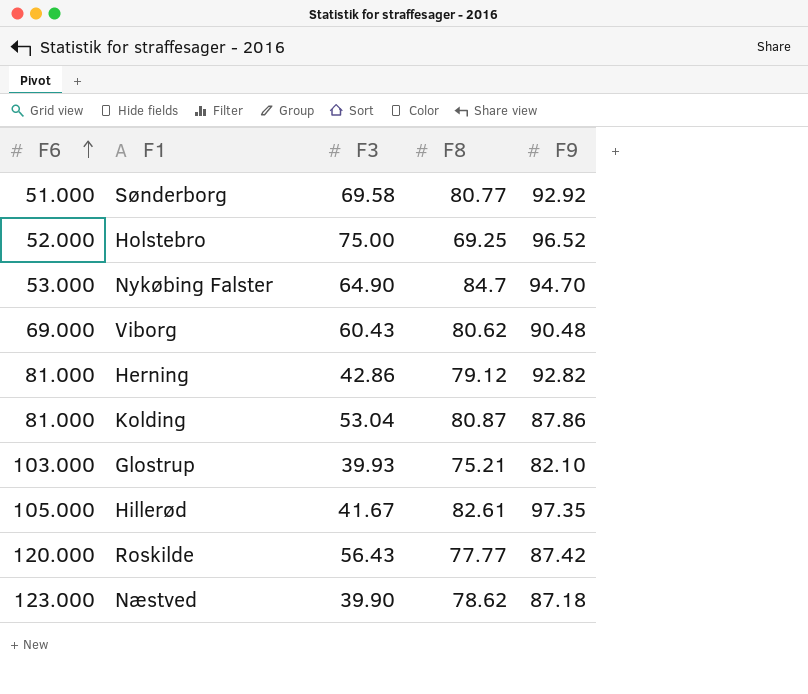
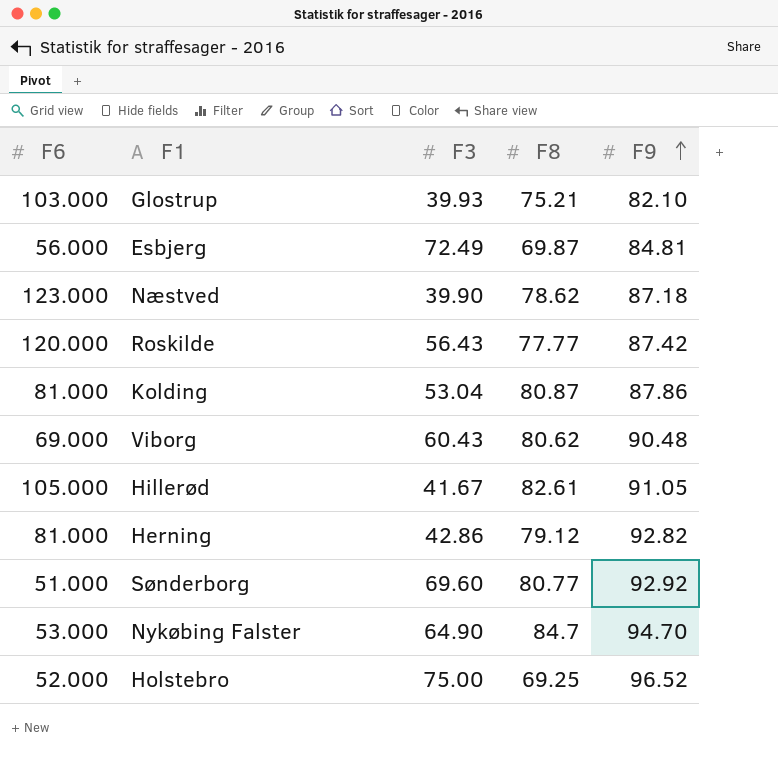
row order: F6 ascending -> F9 ascending
row Esbjerg: none -> 56.000 | 72.49 | 69.87 | 84.81
Hillerød | F9: 97.35 -> 91.05
Sønderborg | F3: 69.58 -> 69.60

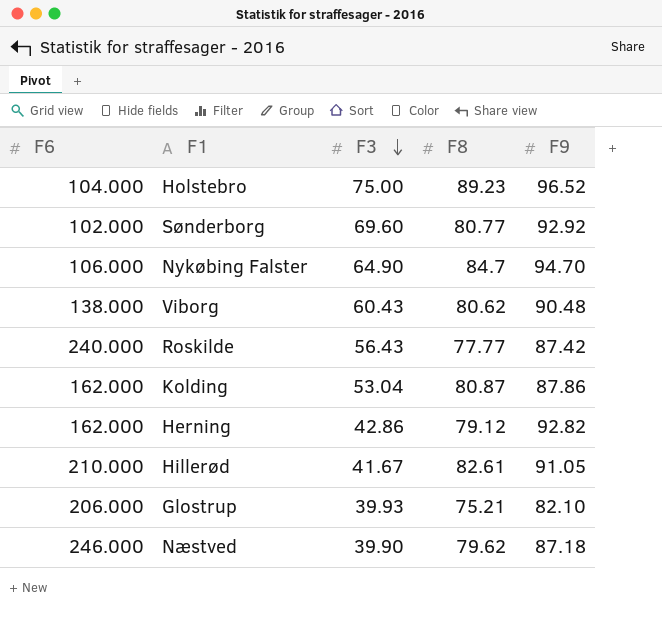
row order: F9 ascending -> F3 descending
row Esbjerg: 56.000 | 72.49 | 69.87 | 84.81 -> none
Holstebro | F6: 52.000 -> 104.000
Holstebro | F8: 69.25 -> 89.23
Sønderborg | F6: 51.000 -> 102.000
Nykøbing Falster | F6: 53.000 -> 106.000
Viborg | F6: 69.000 -> 138.000
Roskilde | F6: 120.000 -> 240.000
Kolding | F6: 81.000 -> 162.000
Herning | F6: 81.000 -> 162.000
Hillerød | F6: 105.000 -> 210.000
Glostrup | F6: 103.000 -> 206.000
Næstved | F6: 123.000 -> 246.000
Næstved | F8: 78.62 -> 79.62

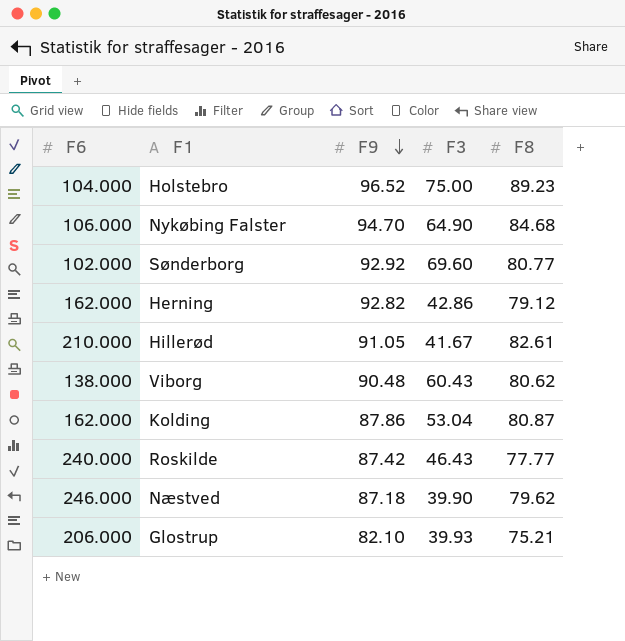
row order: F3 descending -> F9 descending
column F9 | position: 5 -> 3
Nykøbing Falster | F8: 84.7 -> 84.68
Roskilde | F3: 56.43 -> 46.43

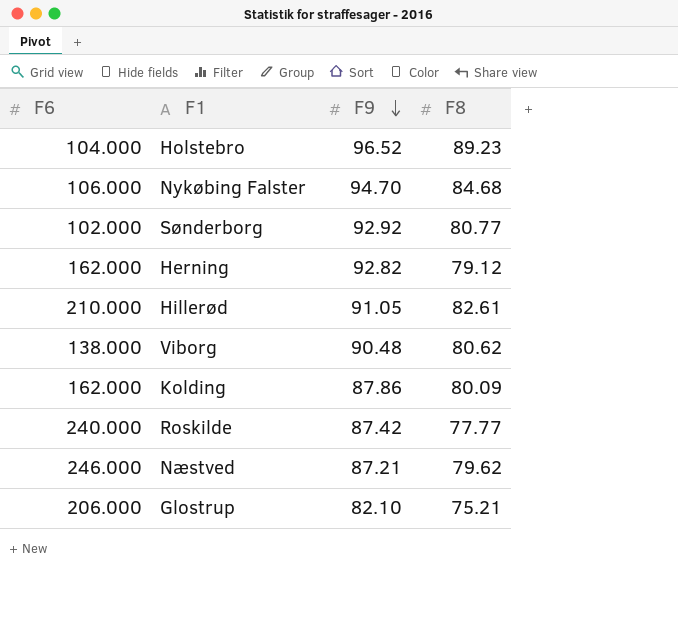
column F3 | position: 4 -> none
Kolding | F8: 80.87 -> 80.09
Næstved | F9: 87.18 -> 87.21

